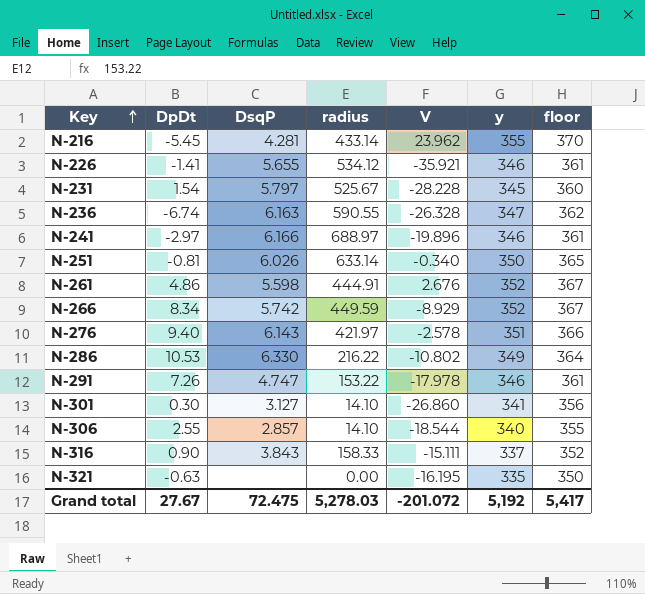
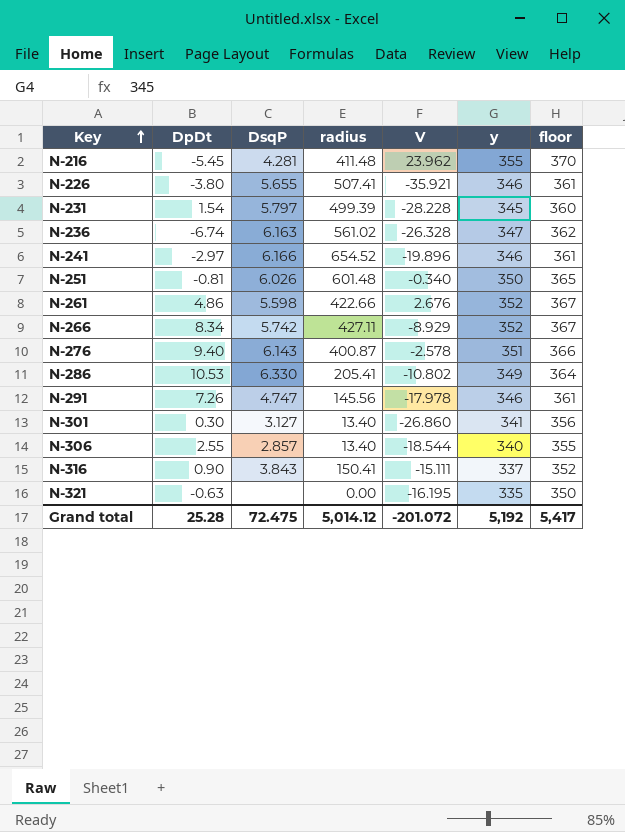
N-216 | radius: 433.14 -> 411.48
N-226 | DpDt: -1.41 -> -3.80
N-226 | radius: 534.12 -> 507.41
N-231 | radius: 525.67 -> 499.39
N-236 | radius: 590.55 -> 561.02
N-241 | radius: 688.97 -> 654.52
N-251 | radius: 633.14 -> 601.48
N-261 | radius: 444.91 -> 422.66
N-266 | radius: 449.59 -> 427.11
N-276 | radius: 421.97 -> 400.87
N-286 | radius: 216.22 -> 205.41
N-291 | radius: 153.22 -> 145.56
N-301 | radius: 14.10 -> 13.40
N-306 | radius: 14.10 -> 13.40
N-316 | radius: 158.33 -> 150.41
Grand total | DpDt: 27.67 -> 25.28
Grand total | radius: 5,278.03 -> 5,014.12

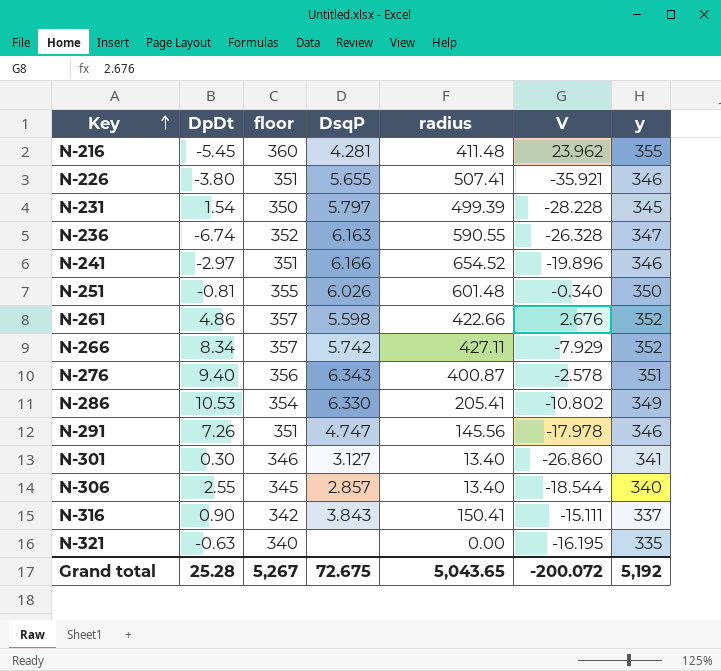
column floor | formula: [y] + 15 -> [y] + 5
column floor | position: 7 -> 3
N-236 | radius: 561.02 -> 590.55
N-266 | V: -8.929 -> -7.929
N-276 | DsqP: 6.143 -> 6.343
Grand total | floor: 5,417 -> 5,267
Grand total | DsqP: 72.475 -> 72.675
Grand total | radius: 5,014.12 -> 5,043.65
Grand total | V: -201.072 -> -200.072

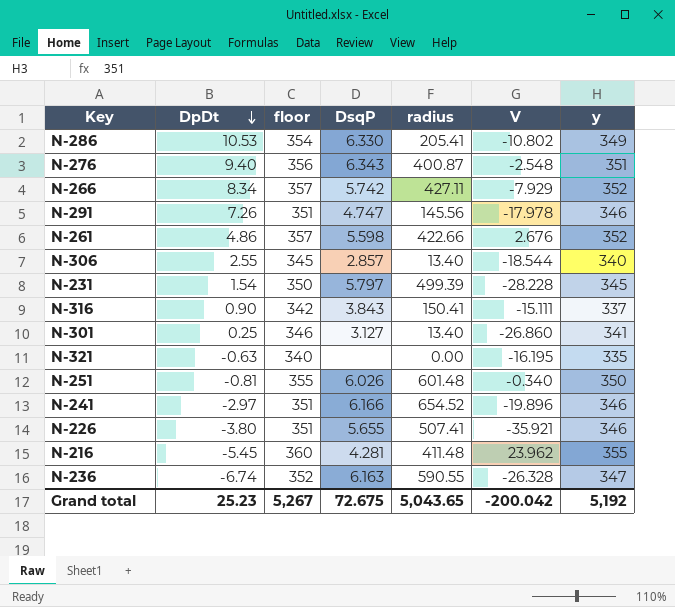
row order: Key ascending -> DpDt descending
N-276 | V: -2.578 -> -2.548
N-301 | DpDt: 0.30 -> 0.25
Grand total | DpDt: 25.28 -> 25.23
Grand total | V: -200.072 -> -200.042

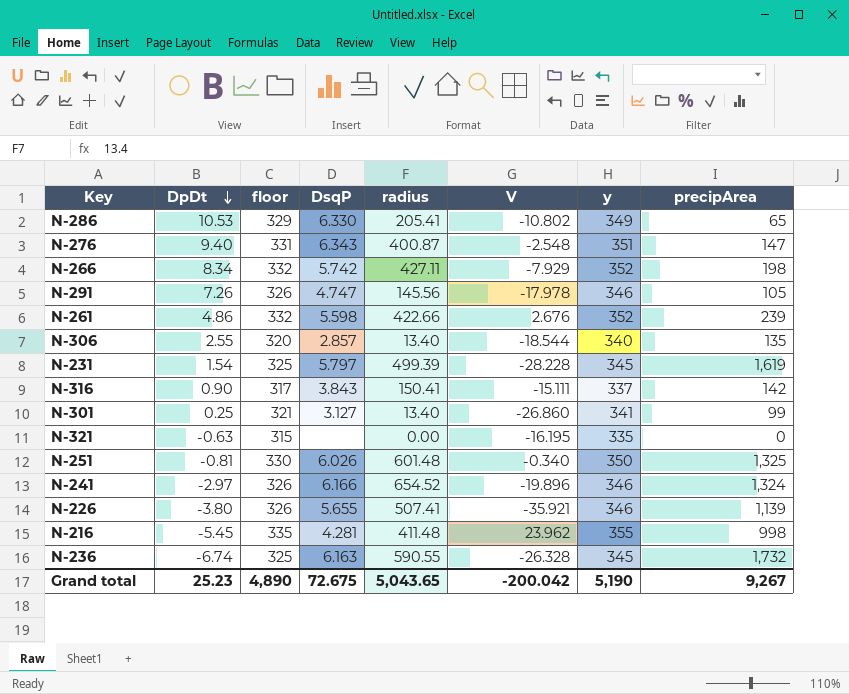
column floor | formula: [y] + 5 -> [y] - 20
column precipArea | position: none -> 8
N-236 | y: 347 -> 345
Grand total | floor: 5,267 -> 4,890
Grand total | y: 5,192 -> 5,190

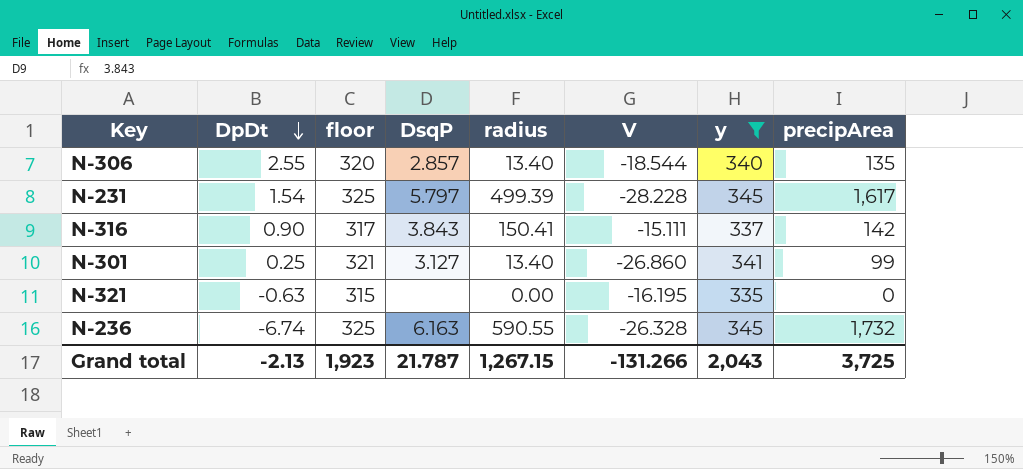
filter: none -> y <= 345
N-231 | precipArea: 1,619 -> 1,617
Grand total | DpDt: 25.23 -> -2.13
Grand total | floor: 4,890 -> 1,923
Grand total | DsqP: 72.675 -> 21.787
Grand total | radius: 5,043.65 -> 1,267.15
Grand total | V: -200.042 -> -131.266
Grand total | y: 5,190 -> 2,043
Grand total | precipArea: 9,267 -> 3,725

